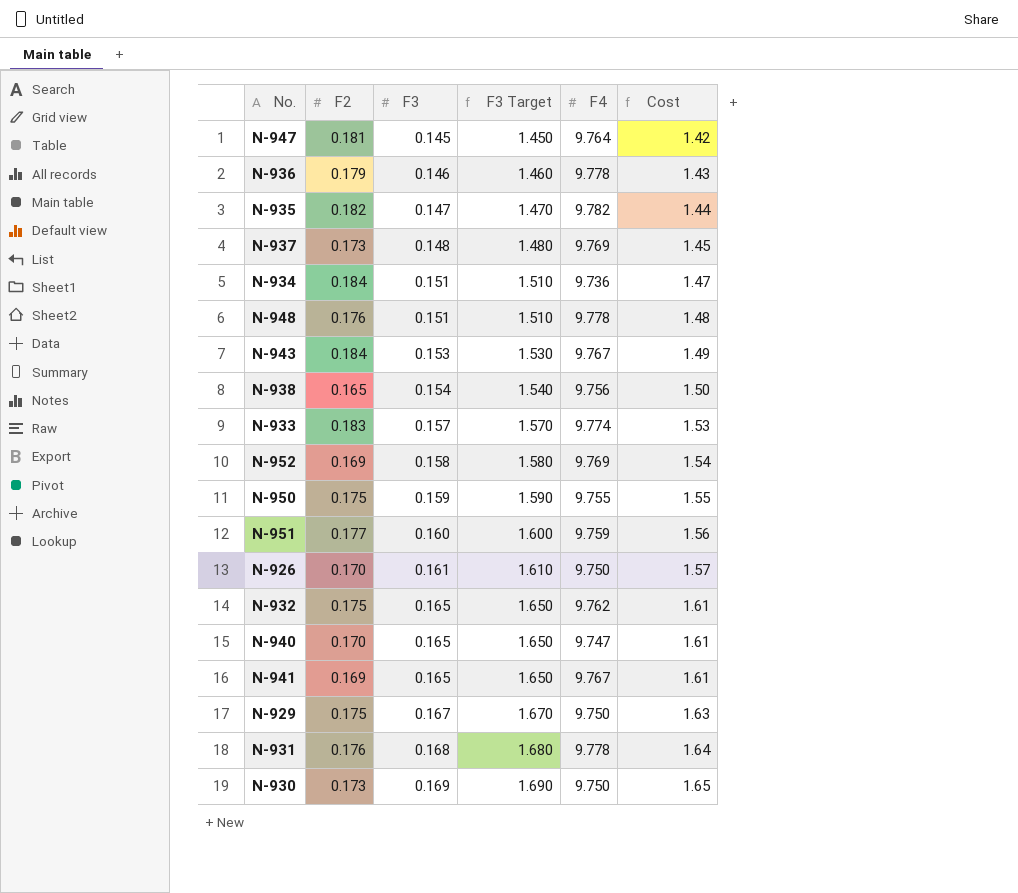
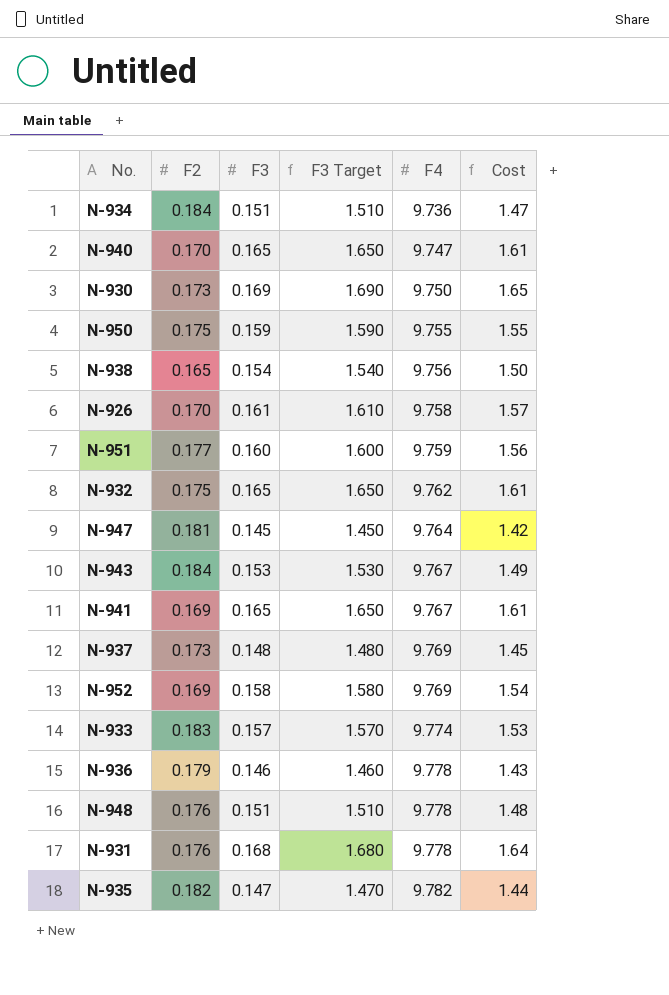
row order: F3 ascending -> F4 ascending
row N-929: 0.175 | 0.167 | 1.670 | 9.750 | 1.63 -> none
N-926 | F4: 9.750 -> 9.758

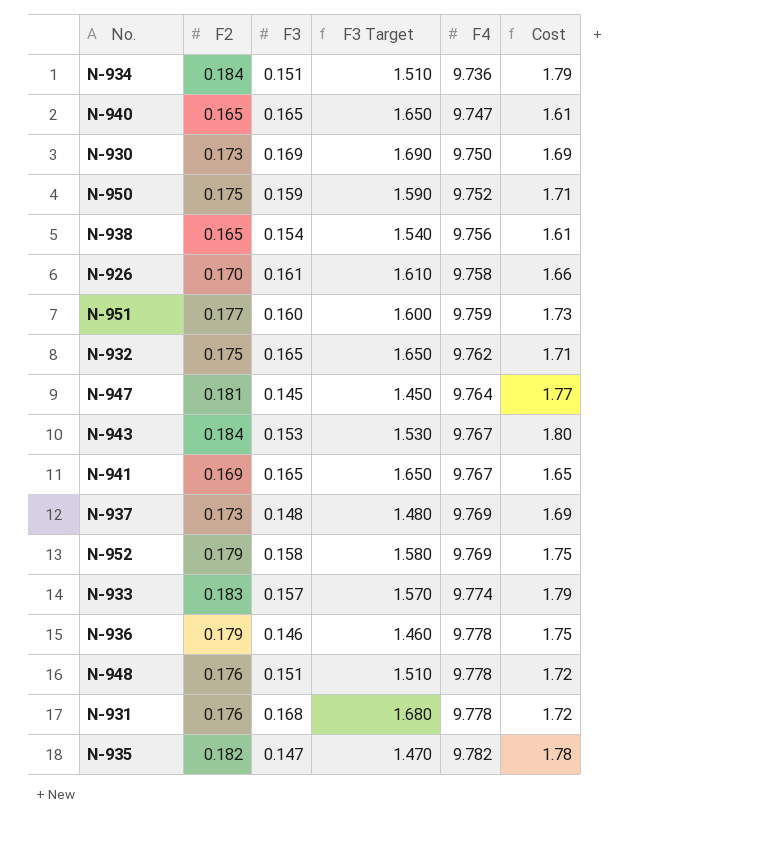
column Cost | formula: [F3] * [F4] -> [F2] * [F4]
N-940 | F2: 0.170 -> 0.165
N-950 | F4: 9.755 -> 9.752
N-952 | F2: 0.169 -> 0.179

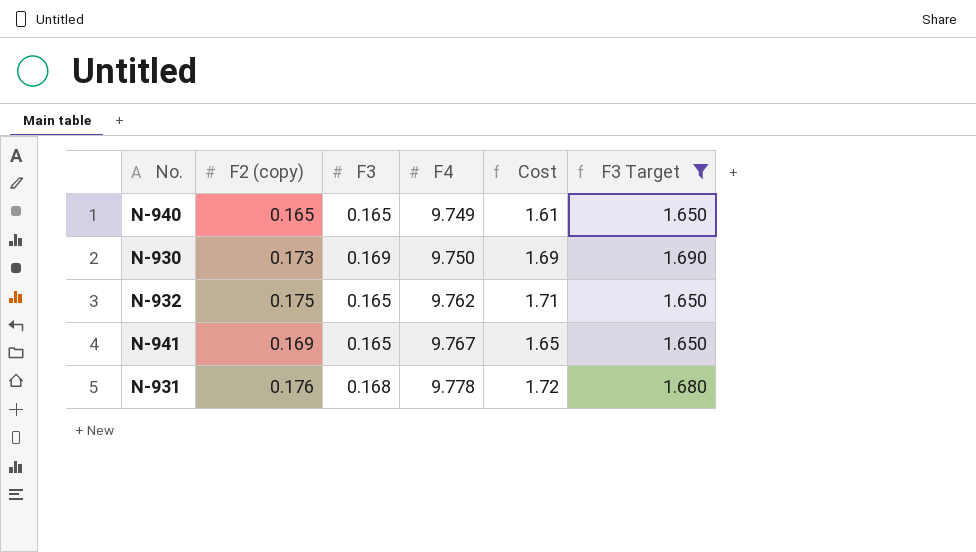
filter: none -> F3 Target >= 1.650
column name: F2 -> F2 (copy)
column F3 Target | position: 4 -> 6
N-940 | F4: 9.747 -> 9.749

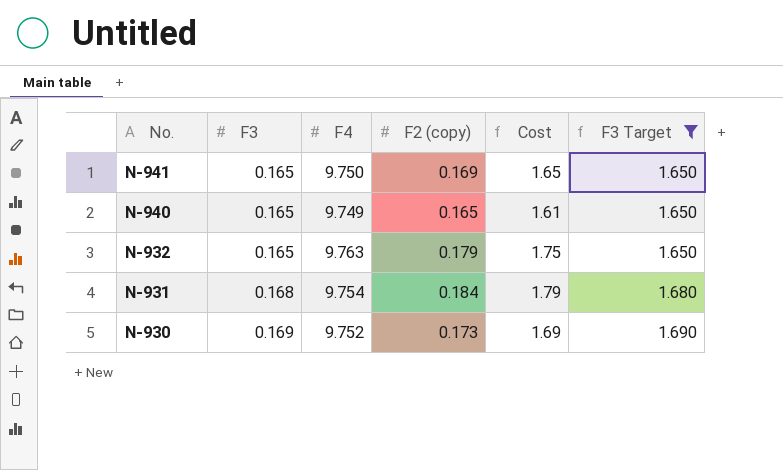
row order: F4 ascending -> No. descending
column F2 (copy) | position: 2 -> 4
N-941 | F4: 9.767 -> 9.750
N-932 | F4: 9.762 -> 9.763
N-932 | F2 (copy): 0.175 -> 0.179
N-932 | Cost: 1.71 -> 1.75
N-931 | F4: 9.778 -> 9.754
N-931 | F2 (copy): 0.176 -> 0.184
N-931 | Cost: 1.72 -> 1.79
N-930 | F4: 9.750 -> 9.752

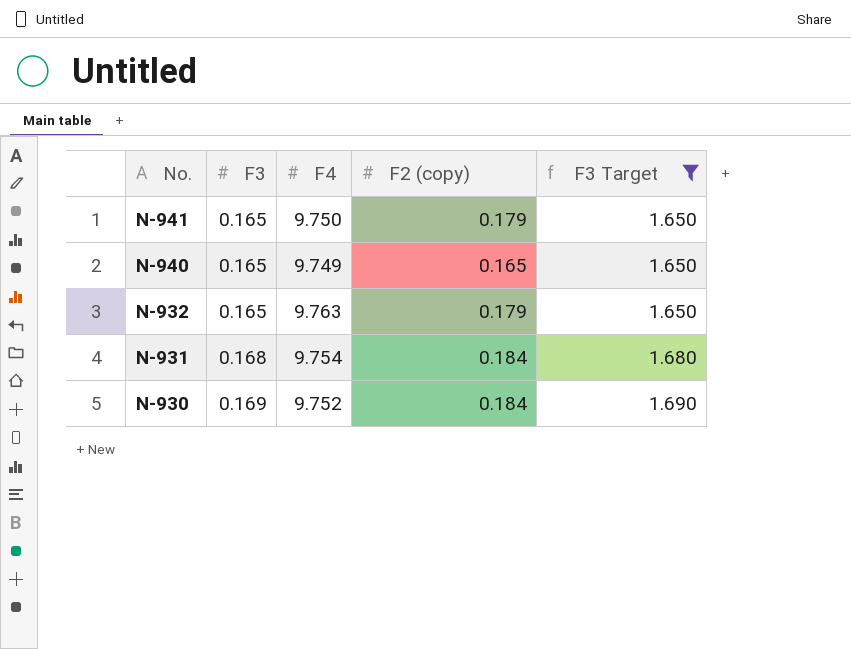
column Cost | formula: [F4] * [F2 (copy)] -> none
N-941 | F2 (copy): 0.169 -> 0.179
N-930 | F2 (copy): 0.173 -> 0.184

